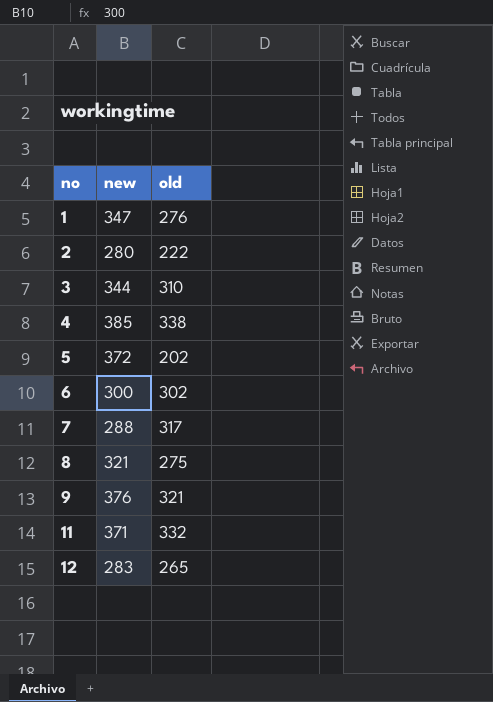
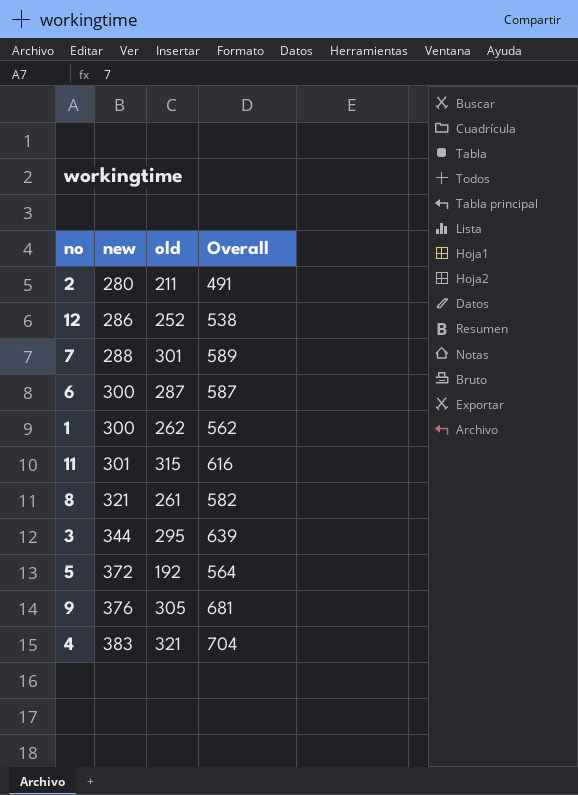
row order: no ascending -> new ascending
column Overall | formula: none -> [new] + [old]
2 | old: 222 -> 211
12 | new: 283 -> 286
12 | old: 265 -> 252
7 | old: 317 -> 301
6 | old: 302 -> 287
1 | new: 347 -> 300
1 | old: 276 -> 262
11 | new: 371 -> 301
11 | old: 332 -> 315
8 | old: 275 -> 261
3 | old: 310 -> 295
5 | old: 202 -> 192
9 | old: 321 -> 305
4 | new: 385 -> 383
4 | old: 338 -> 321

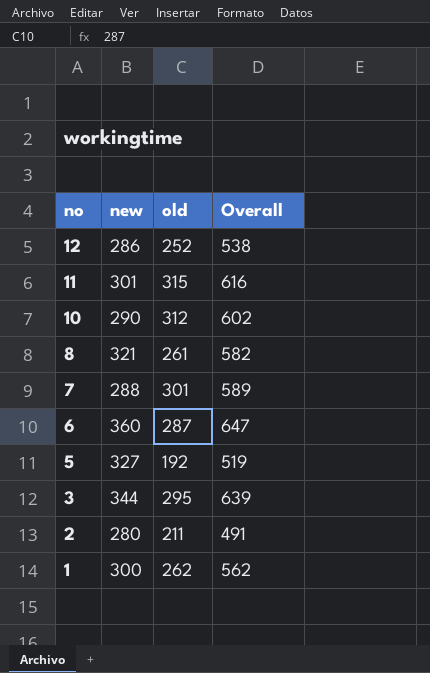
row order: new ascending -> no descending
row 9: 376 | 305 | 681 -> none
row 4: 383 | 321 | 704 -> none
row 10: none -> 290 | 312 | 602
6 | new: 300 -> 360
6 | Overall: 587 -> 647
5 | new: 372 -> 327
5 | Overall: 564 -> 519

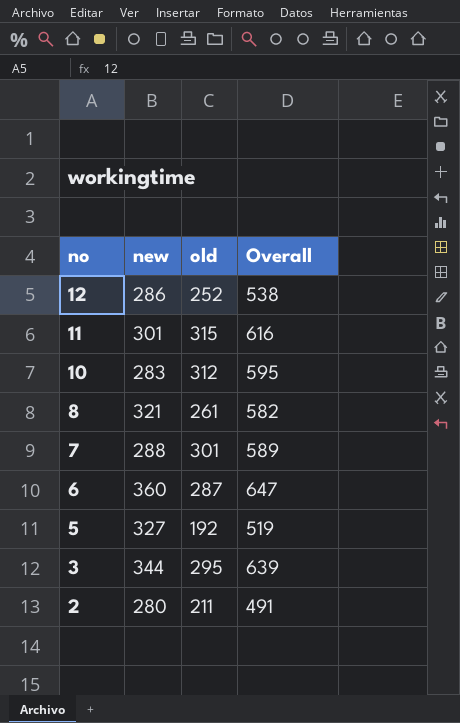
row 1: 300 | 262 | 562 -> none
10 | new: 290 -> 283
10 | Overall: 602 -> 595

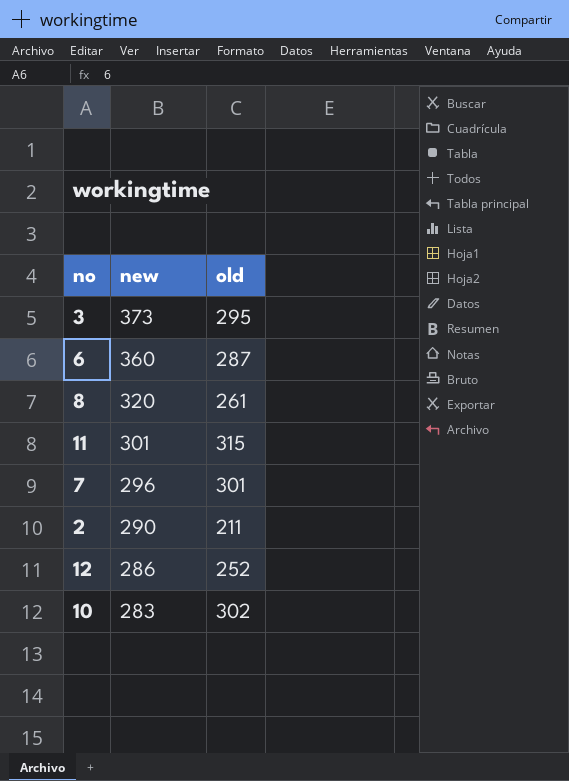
row order: no descending -> new descending
column Overall | formula: [new] + [old] -> none
row 5: 327 | 192 | 519 -> none
3 | new: 344 -> 373
8 | new: 321 -> 320
7 | new: 288 -> 296
2 | new: 280 -> 290
10 | old: 312 -> 302

